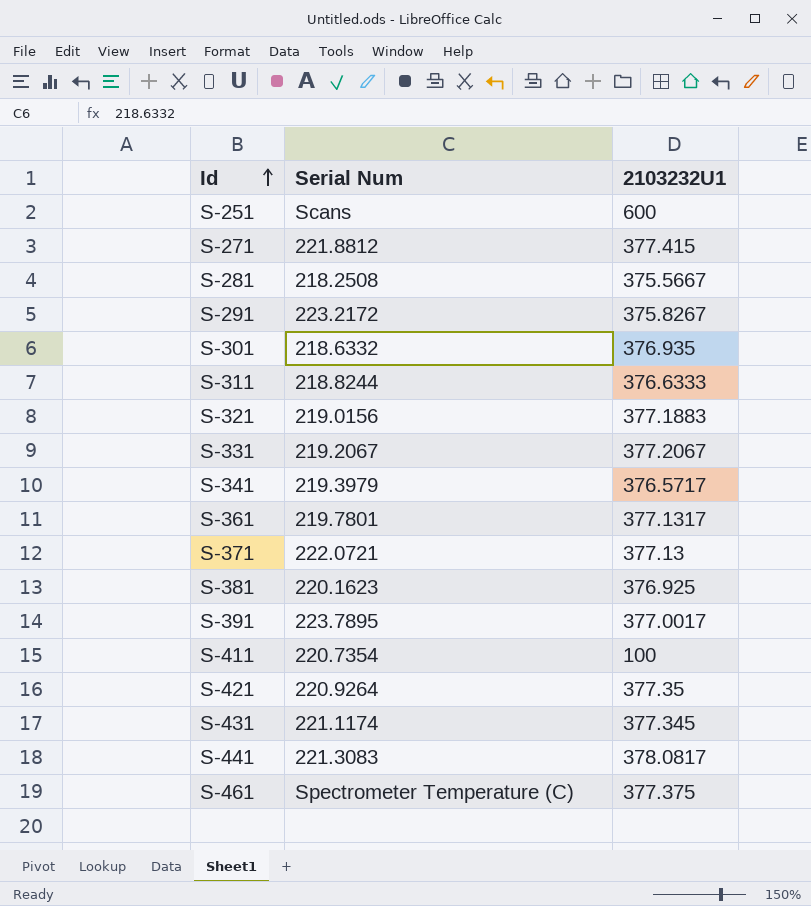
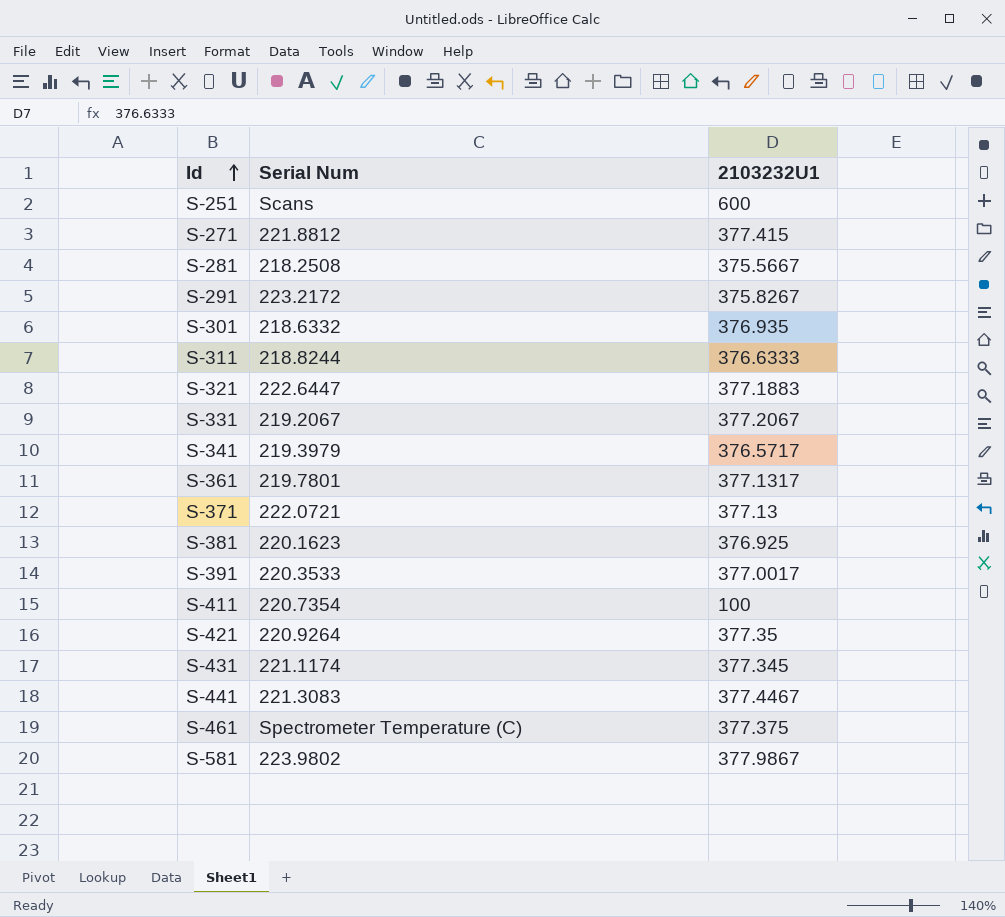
S-321 | Serial Num: 219.0156 -> 222.6447
S-391 | Serial Num: 223.7895 -> 220.3533
S-441 | 2103232U1: 378.0817 -> 377.4467
row S-581: none -> 223.9802 | 377.9867

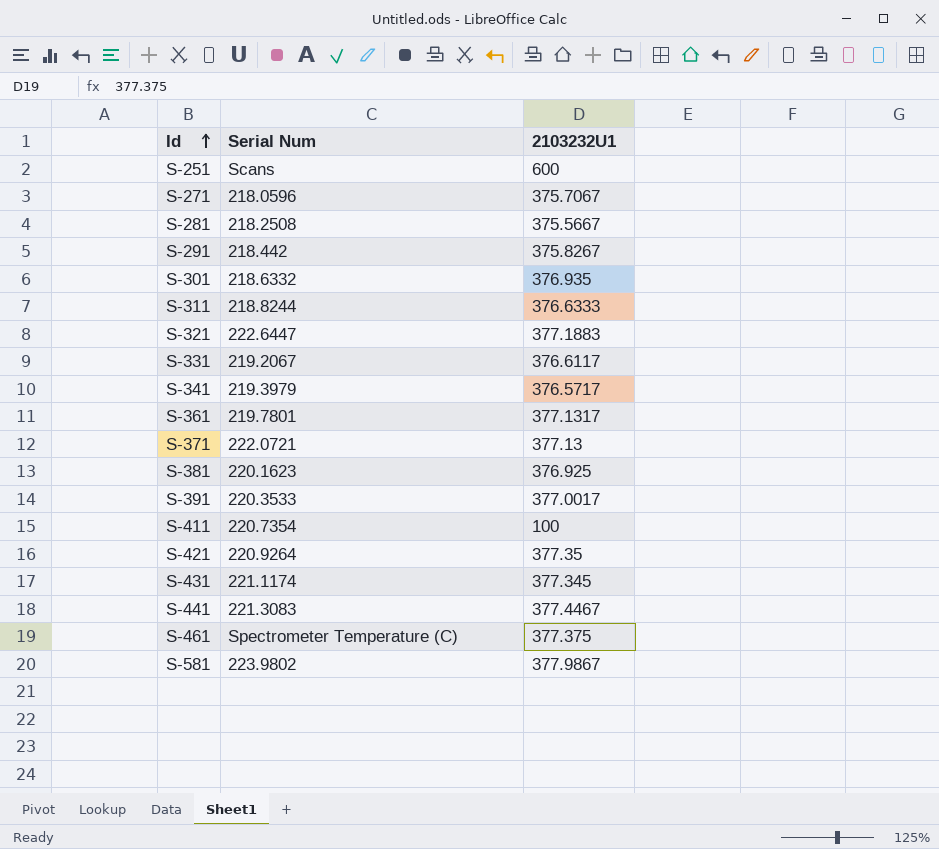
S-271 | Serial Num: 221.8812 -> 218.0596
S-271 | 2103232U1: 377.415 -> 375.7067
S-291 | Serial Num: 223.2172 -> 218.442
S-331 | 2103232U1: 377.2067 -> 376.6117

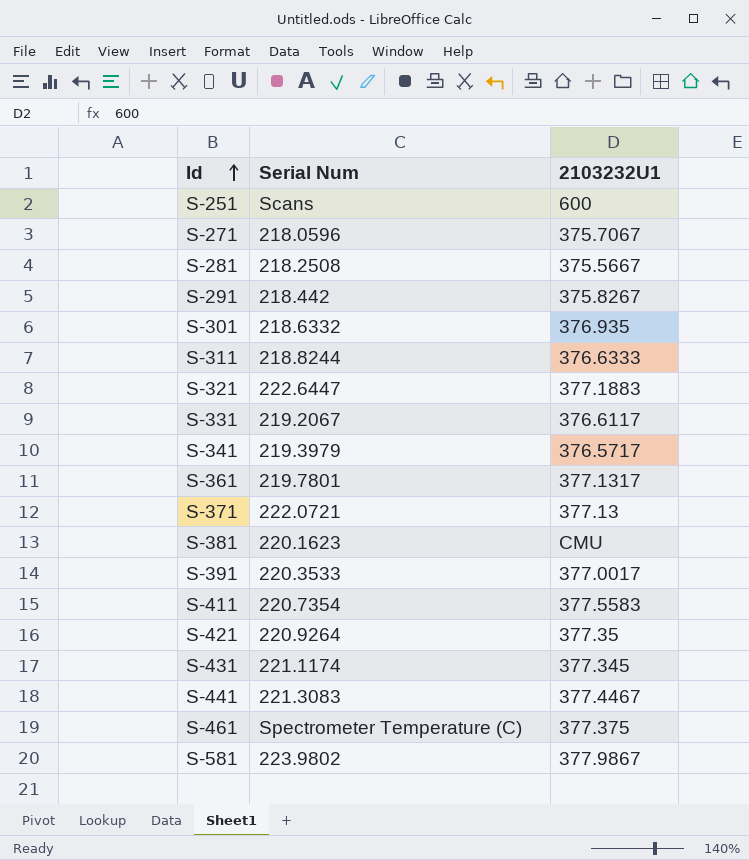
S-381 | 2103232U1: 376.925 -> CMU
S-411 | 2103232U1: 100 -> 377.5583

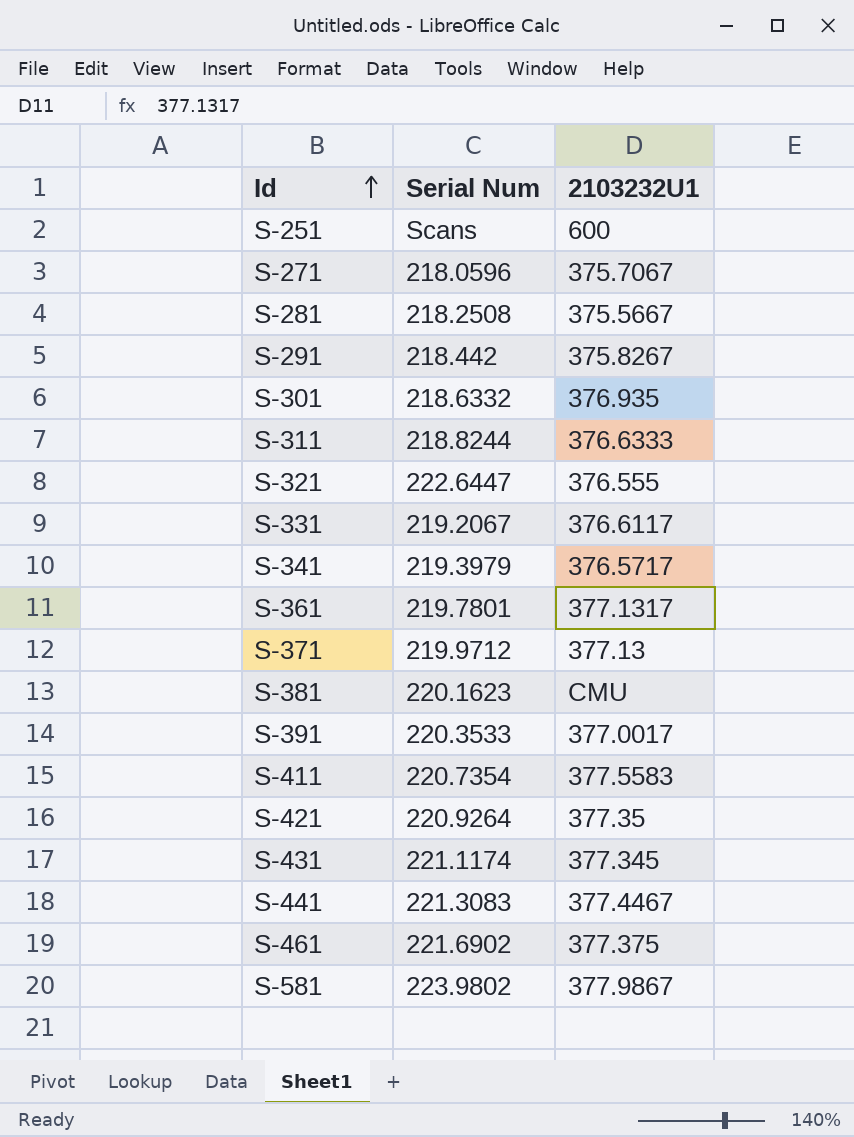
S-321 | 2103232U1: 377.1883 -> 376.555
S-371 | Serial Num: 222.0721 -> 219.9712
S-461 | Serial Num: Spectrometer Temperature (C) -> 221.6902

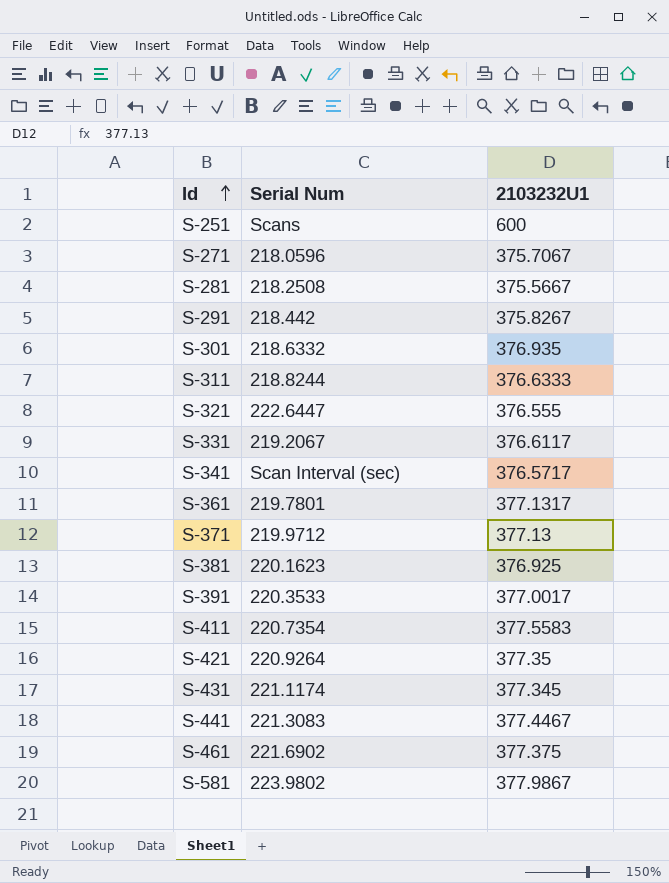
S-341 | Serial Num: 219.3979 -> Scan Interval (sec)
S-381 | 2103232U1: CMU -> 376.925

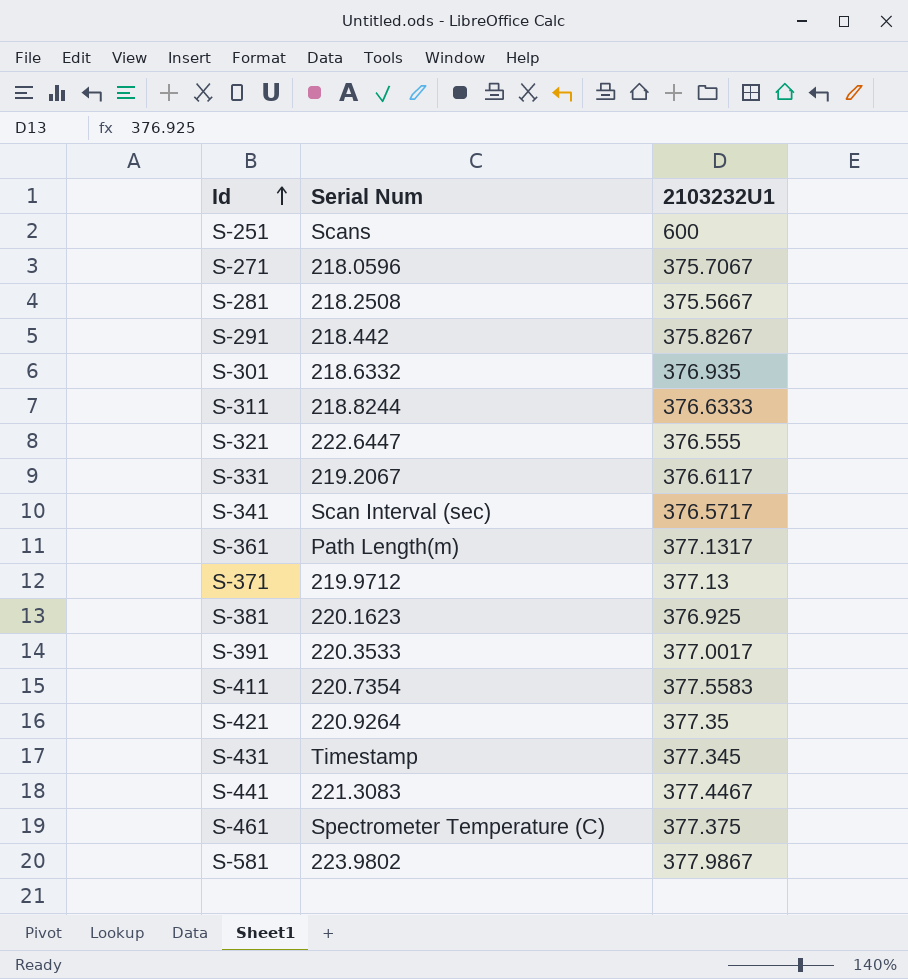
S-361 | Serial Num: 219.7801 -> Path Length(m)
S-431 | Serial Num: 221.1174 -> Timestamp
S-461 | Serial Num: 221.6902 -> Spectrometer Temperature (C)

